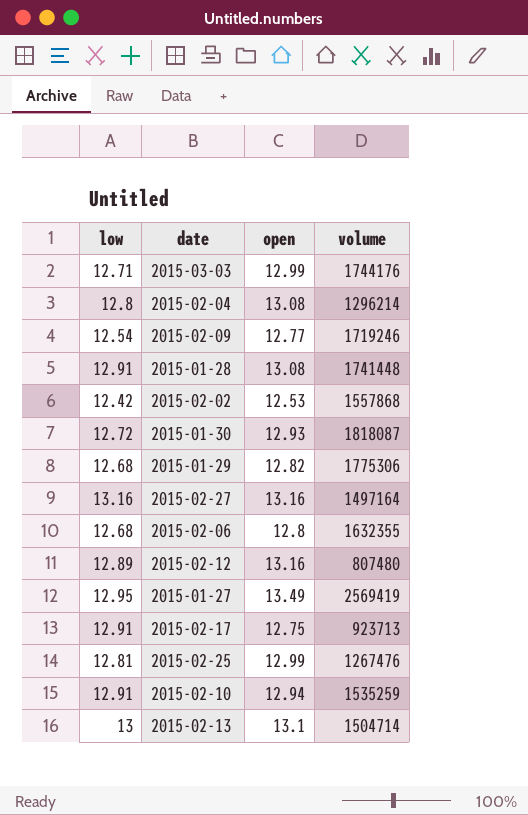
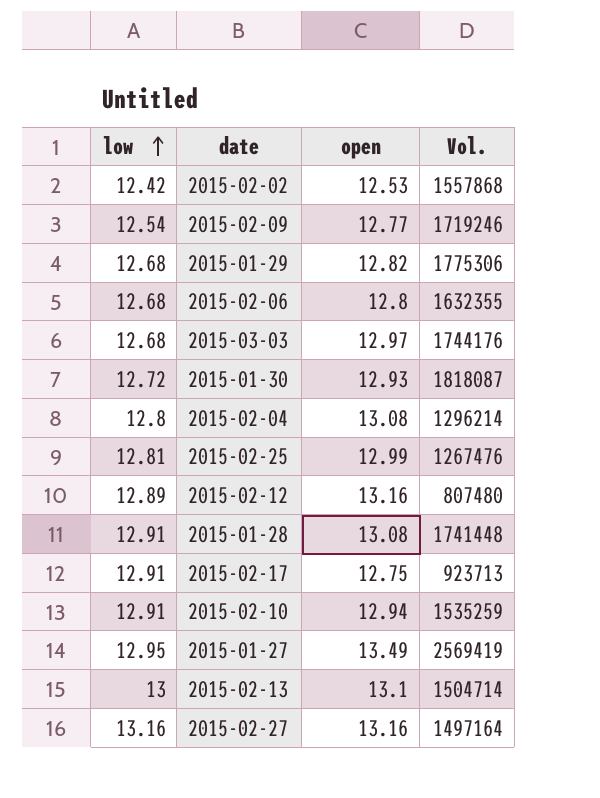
row order: none -> low ascending
column name: volume -> Vol.
2015-03-03 | low: 12.71 -> 12.68
2015-03-03 | open: 12.99 -> 12.97

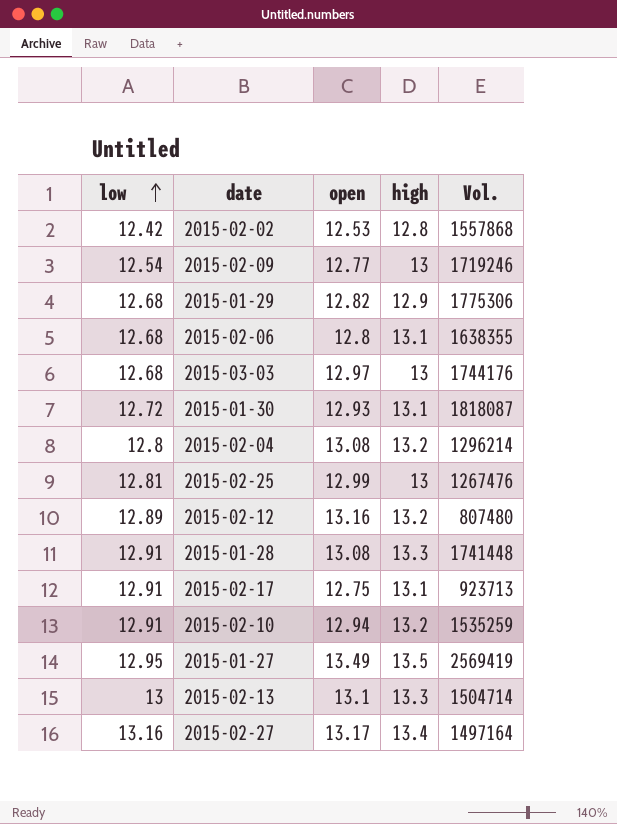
column high | position: none -> 4
2015-02-06 | Vol.: 1632355 -> 1638355
2015-02-27 | open: 13.16 -> 13.17

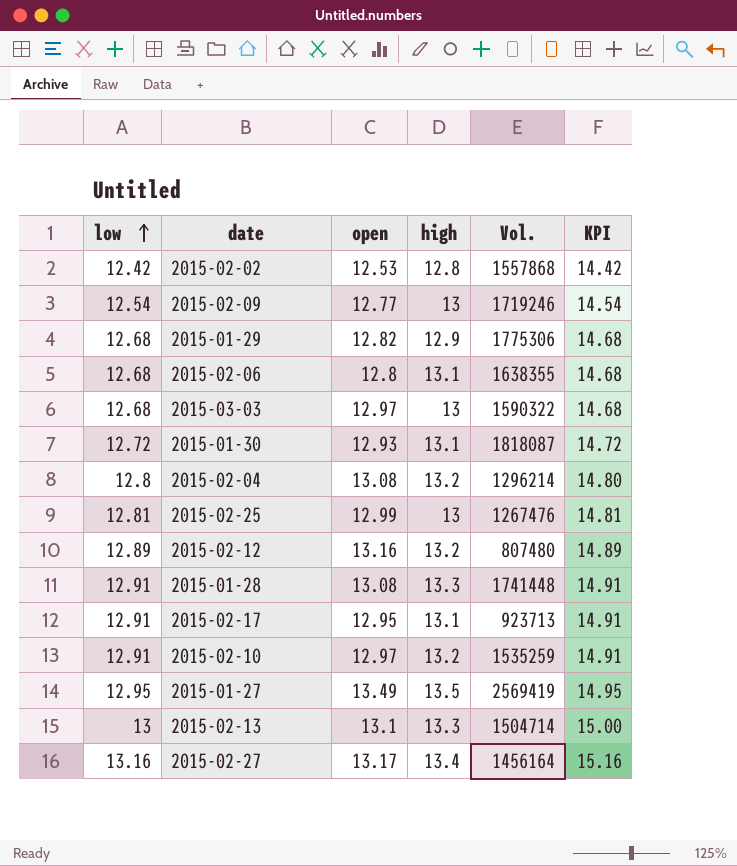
column KPI | formula: none -> [low] + 2
2015-03-03 | Vol.: 1744176 -> 1590322
2015-02-17 | open: 12.75 -> 12.95
2015-02-10 | open: 12.94 -> 12.97
2015-02-27 | Vol.: 1497164 -> 1456164

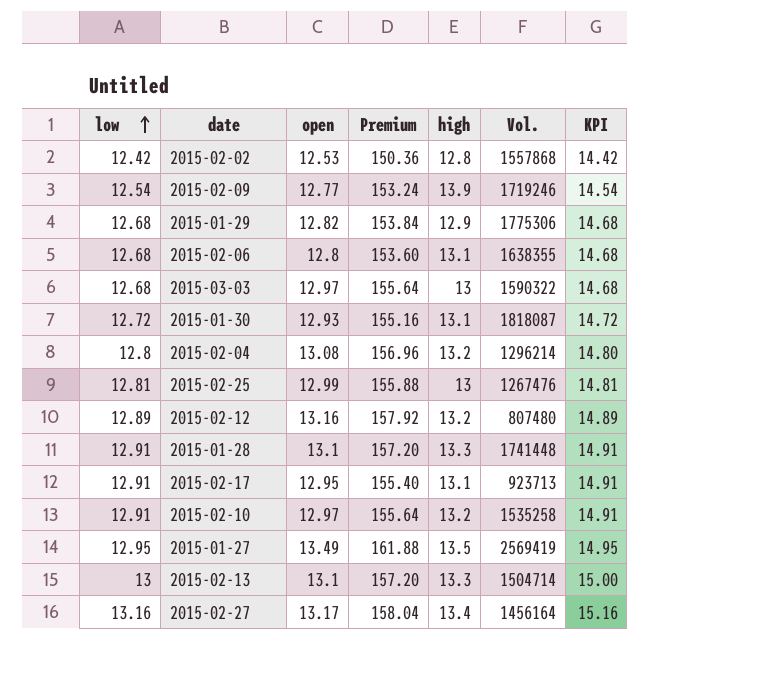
column Premium | formula: none -> [open] * 12
2015-02-09 | high: 13 -> 13.9
2015-01-28 | open: 13.08 -> 13.1
2015-02-10 | Vol.: 1535259 -> 1535258

